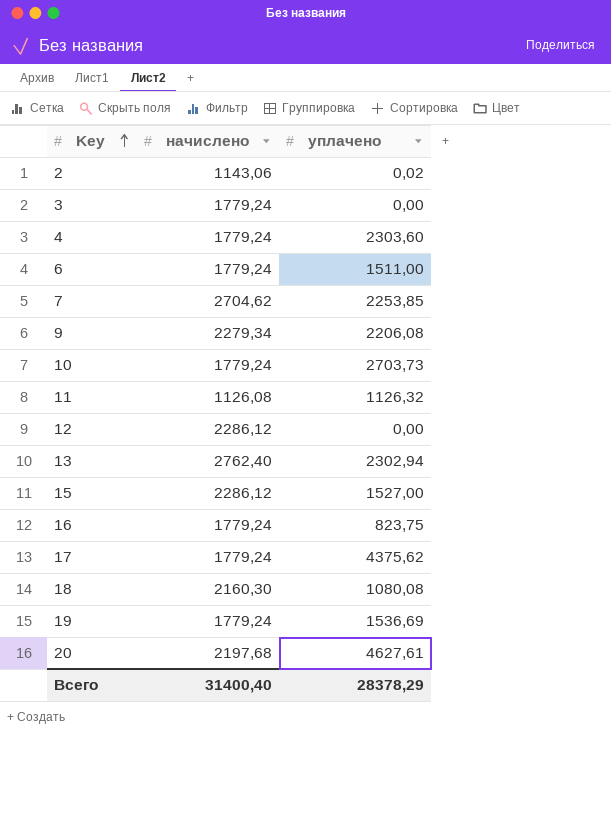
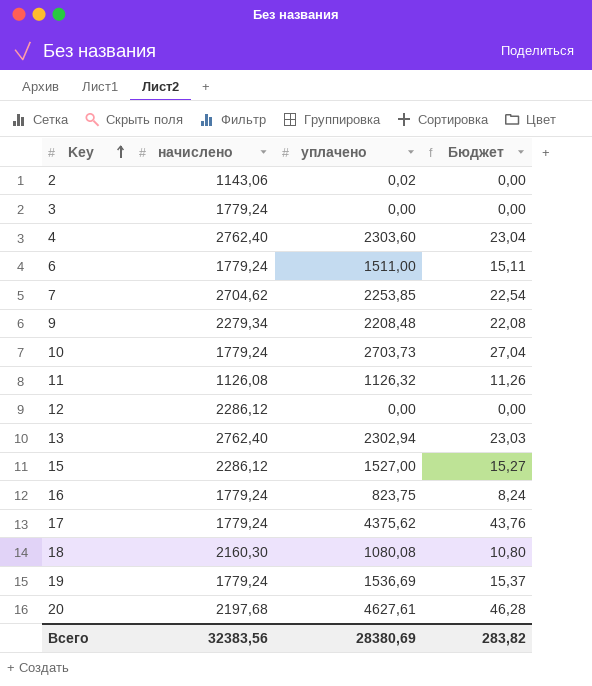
column Бюджет | formula: none -> [уплачено] * 0,01
4 | начислено: 1779,24 -> 2762,40
9 | уплачено: 2206,08 -> 2208,48
Всего | начислено: 31400,40 -> 32383,56
Всего | уплачено: 28378,29 -> 28380,69

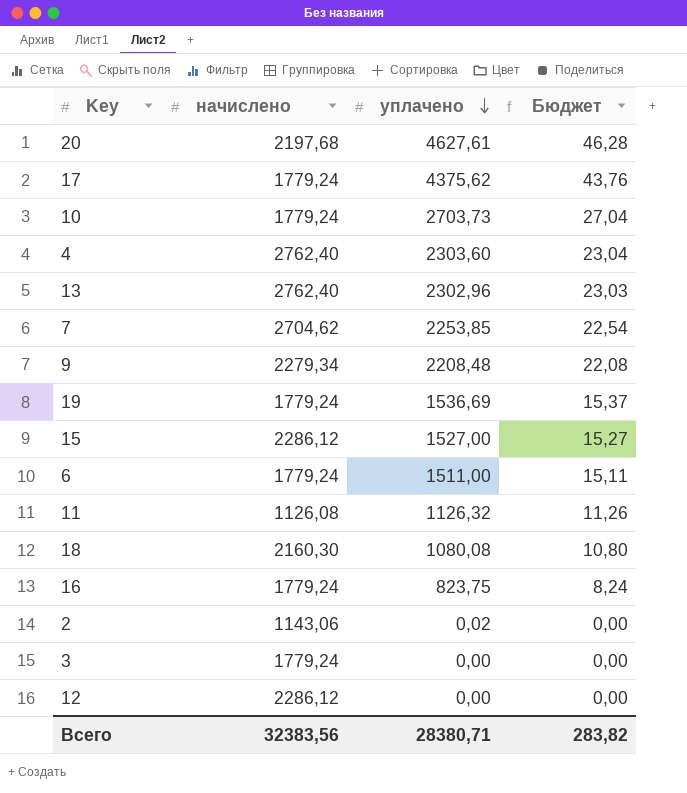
row order: Key ascending -> уплачено descending
13 | уплачено: 2302,94 -> 2302,96
Всего | уплачено: 28380,69 -> 28380,71

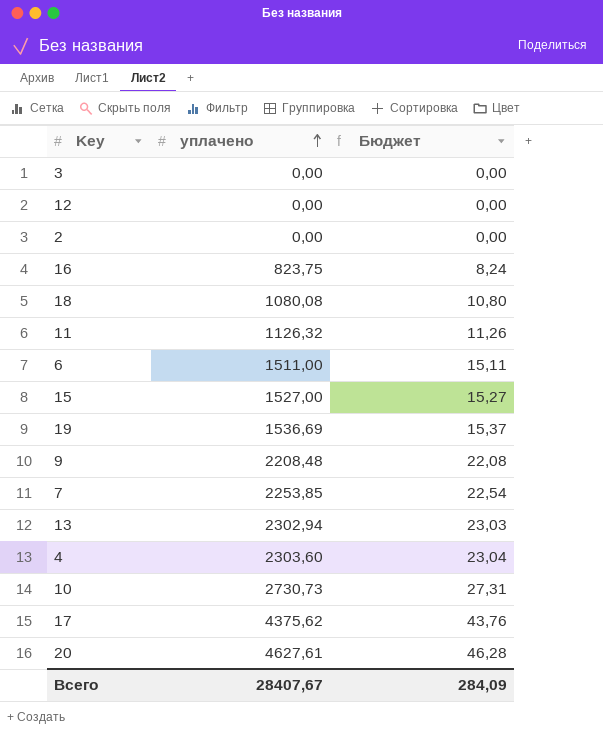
row order: уплачено descending -> уплачено ascending
column начислено | position: 2 -> none
2 | уплачено: 0,02 -> 0,00
13 | уплачено: 2302,96 -> 2302,94
10 | уплачено: 2703,73 -> 2730,73
10 | Бюджет: 27,04 -> 27,31
Всего | уплачено: 28380,71 -> 28407,67
Всего | Бюджет: 283,82 -> 284,09

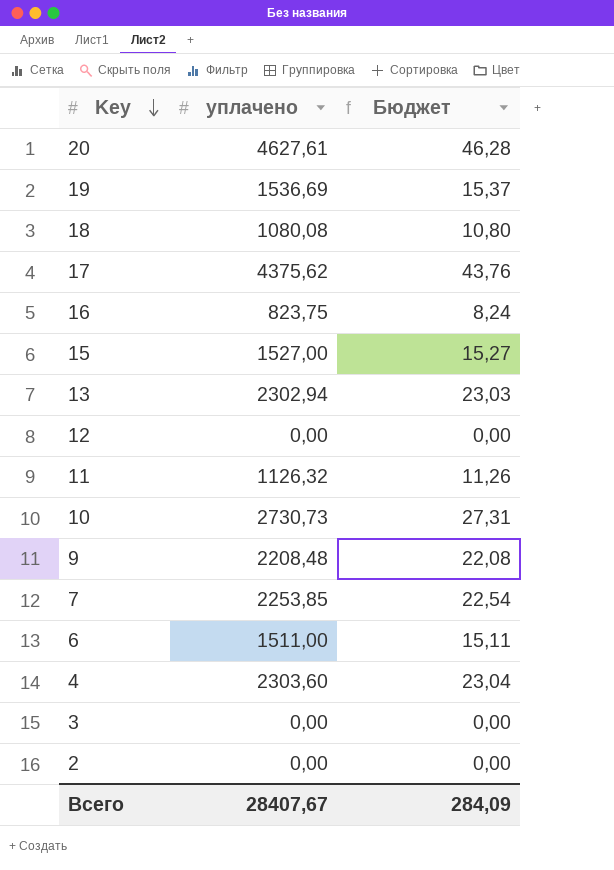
row order: уплачено ascending -> Key descending

